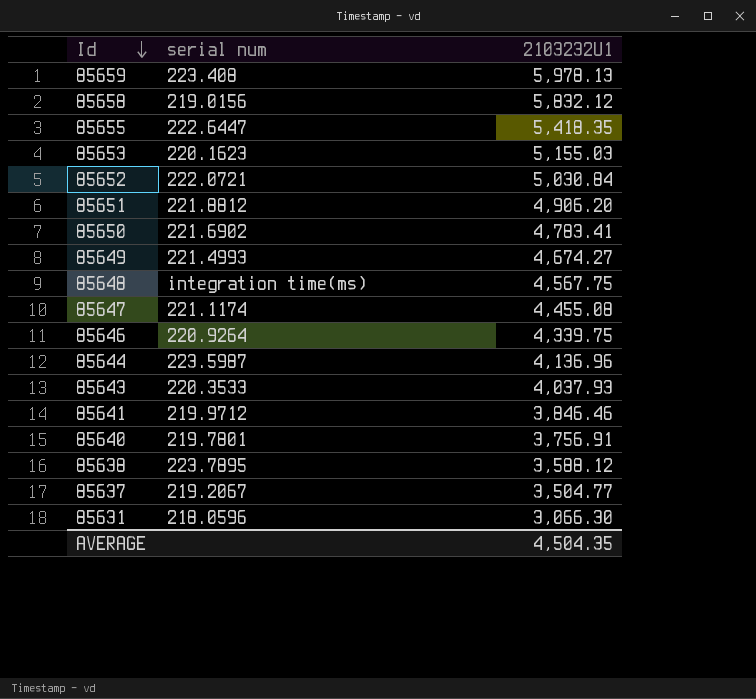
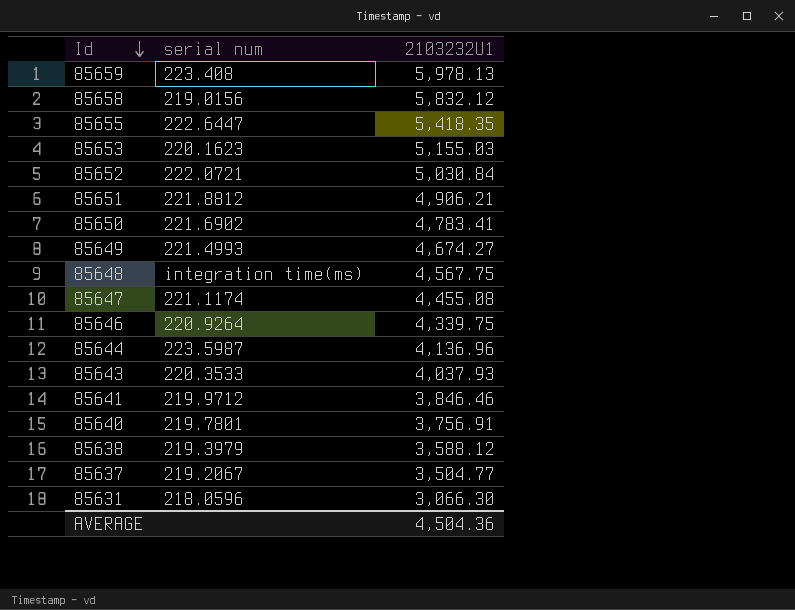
85651 | 2103232U1: 4,906.20 -> 4,906.21
85638 | serial num: 223.7895 -> 219.3979
AVERAGE | 2103232U1: 4,504.35 -> 4,504.36

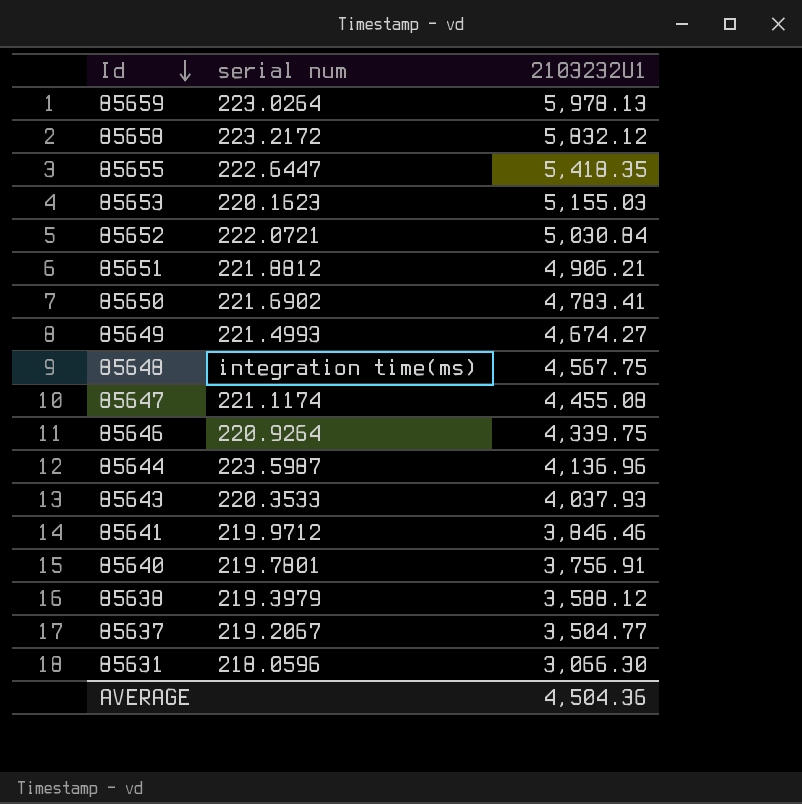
85659 | serial num: 223.408 -> 223.0264
85658 | serial num: 219.0156 -> 223.2172

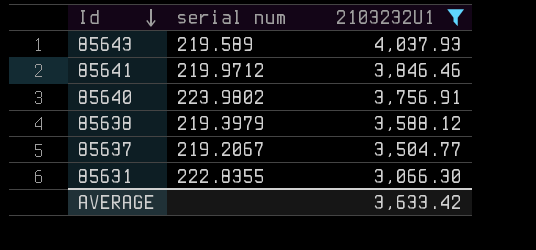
filter: none -> 2103232U1 <= 4,037.93
85643 | serial num: 220.3533 -> 219.589
85640 | serial num: 219.7801 -> 223.9802
85631 | serial num: 218.0596 -> 222.8355
AVERAGE | 2103232U1: 4,504.36 -> 3,633.42

